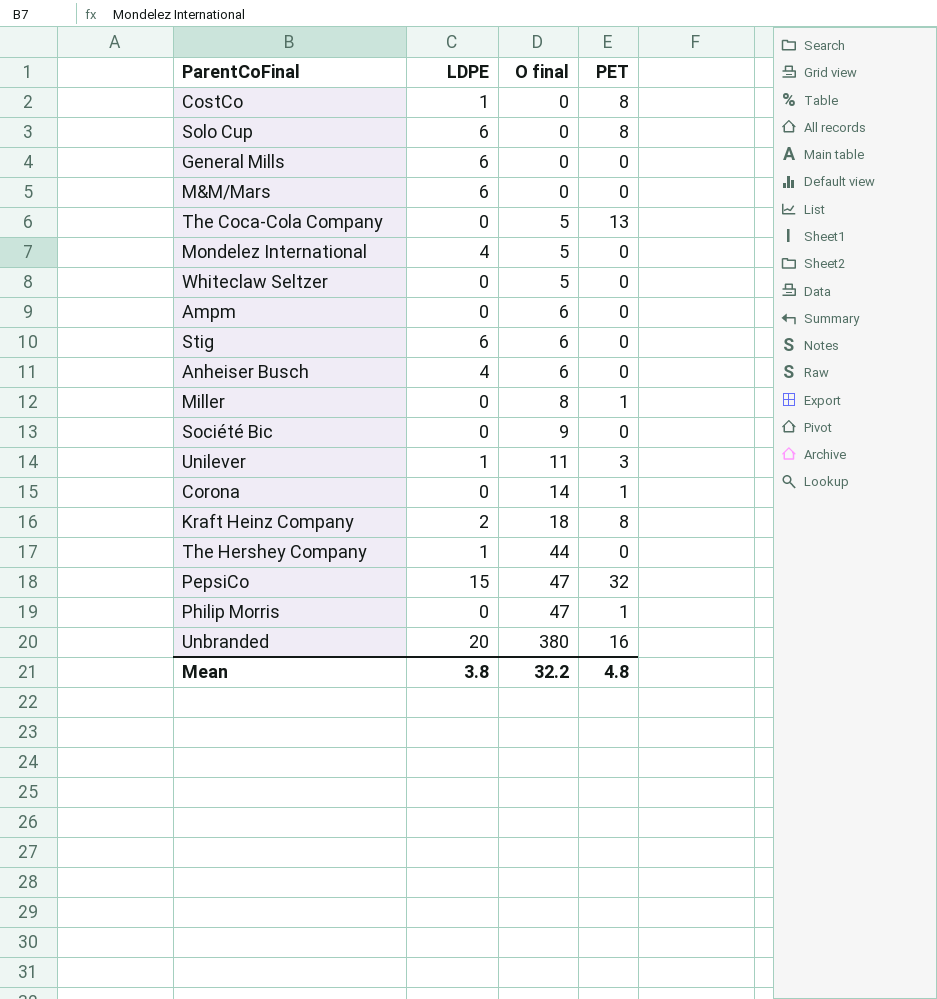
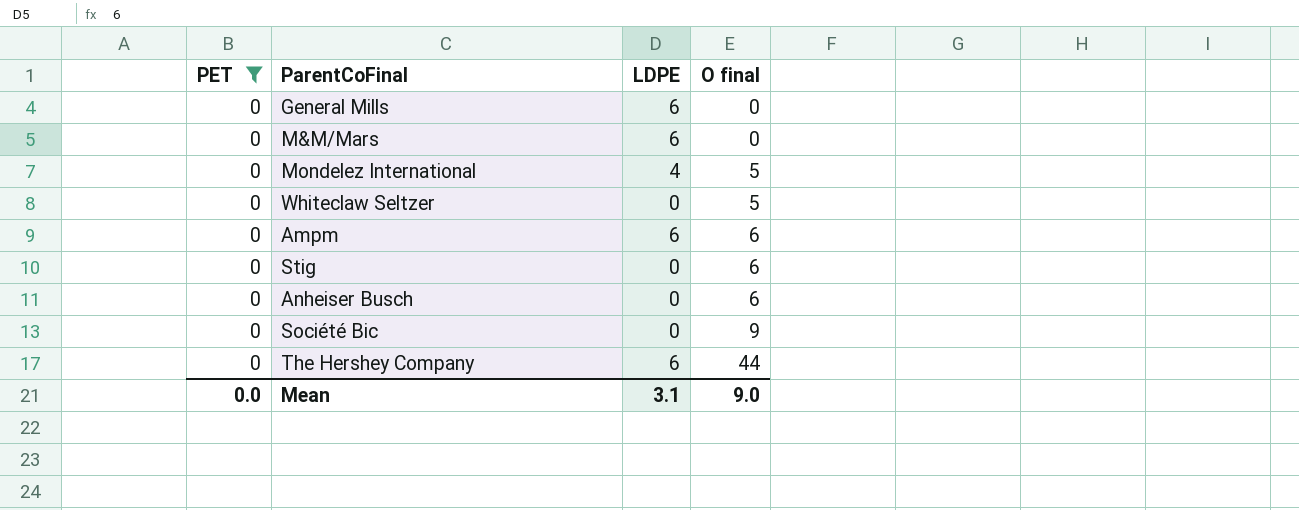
filter: none -> PET = 0
column PET | position: 4 -> 1
Ampm | LDPE: 0 -> 6
Stig | LDPE: 6 -> 0
Anheiser Busch | LDPE: 4 -> 0
The Hershey Company | LDPE: 1 -> 6
Mean | PET: 4.8 -> 0.0
Mean | LDPE: 3.8 -> 3.1
Mean | O final: 32.2 -> 9.0

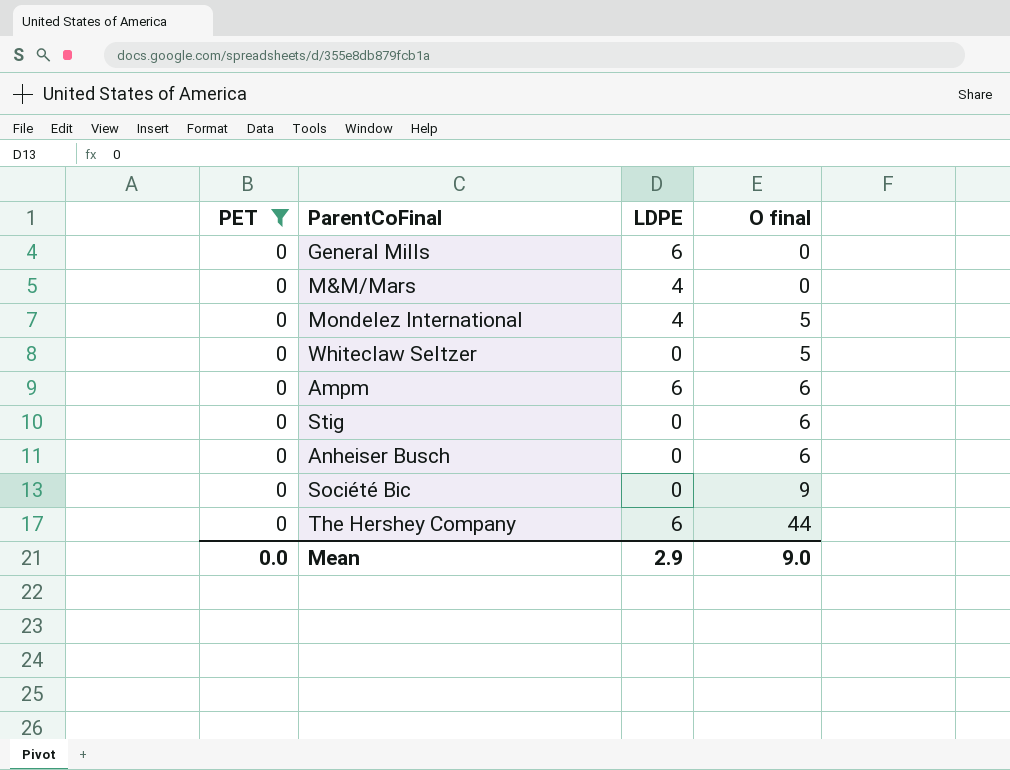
M&M/Mars | LDPE: 6 -> 4
Mean | LDPE: 3.1 -> 2.9

